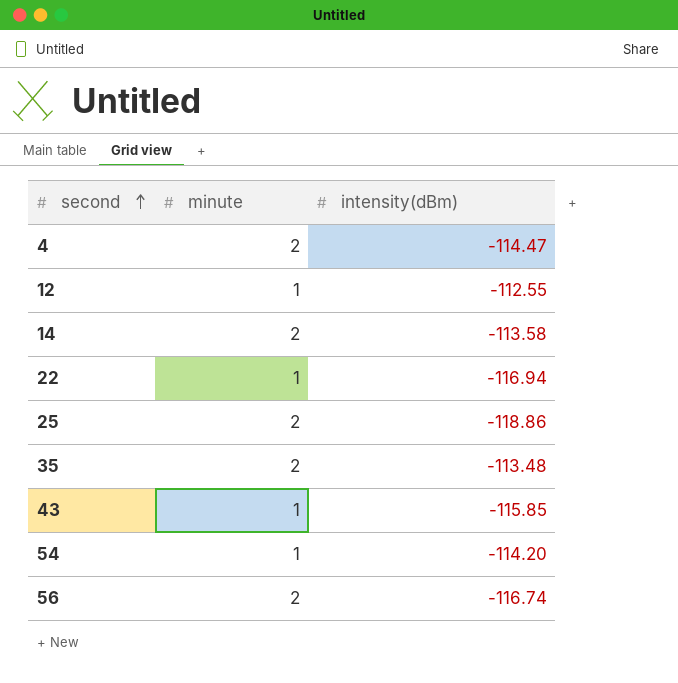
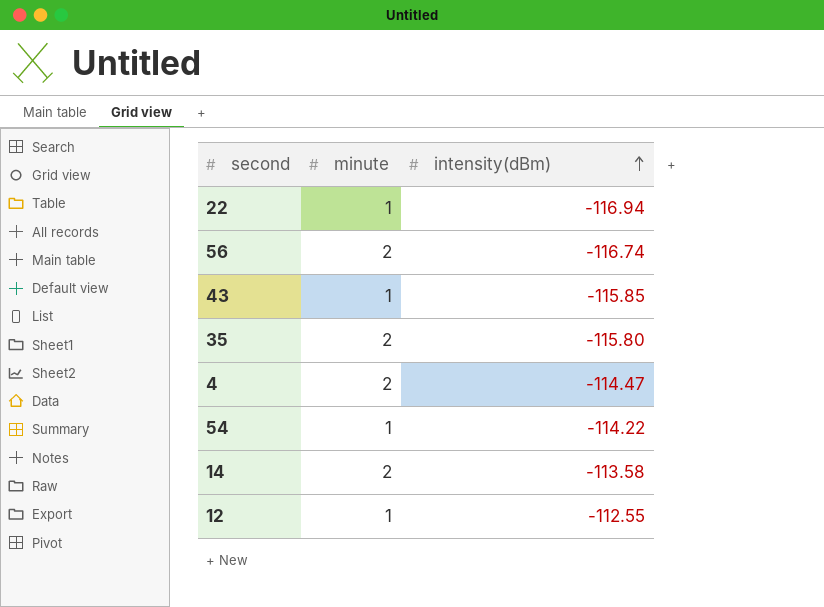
row order: second ascending -> intensity(dBm) ascending
row 25: 2 | -118.86 -> none
35 | intensity(dBm): -113.48 -> -115.80
54 | intensity(dBm): -114.20 -> -114.22

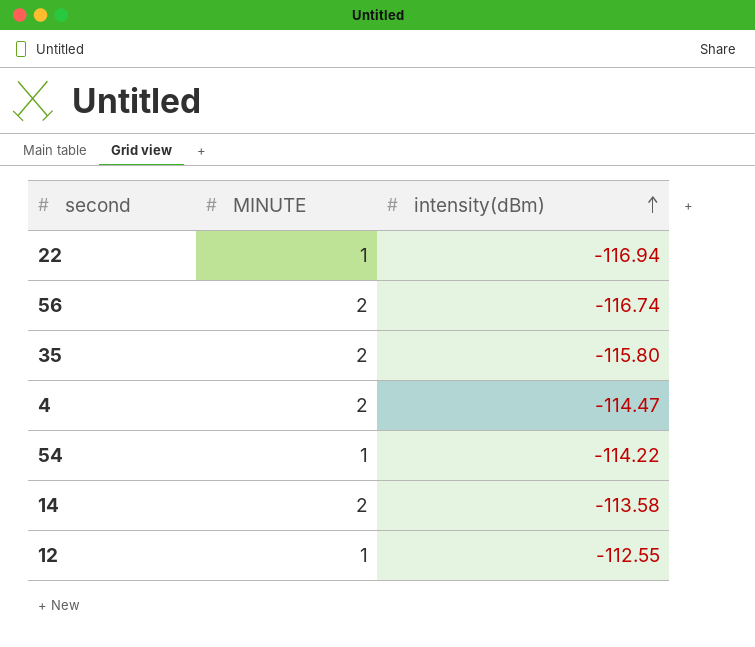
column name: minute -> MINUTE
row 43: 1 | -115.85 -> none

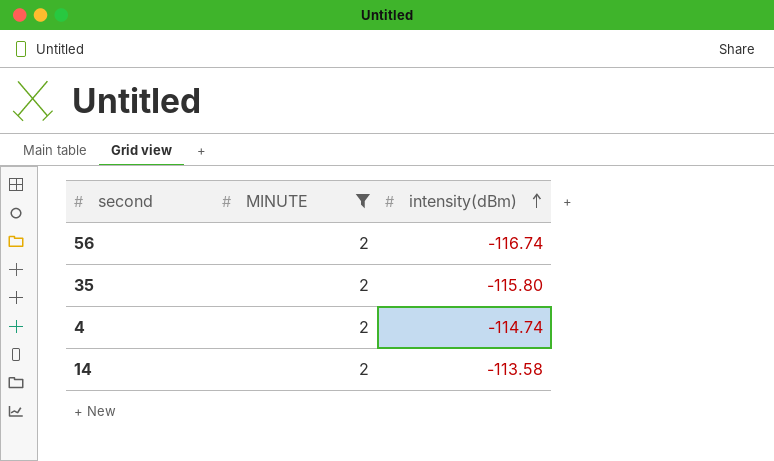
filter: none -> MINUTE = 2
4 | intensity(dBm): -114.47 -> -114.74

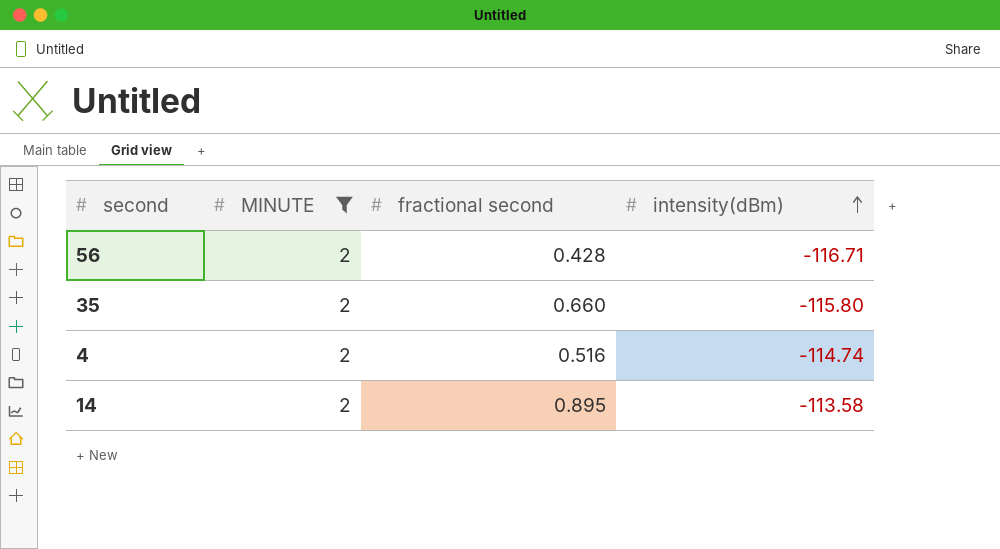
column fractional second | position: none -> 3
56 | intensity(dBm): -116.74 -> -116.71

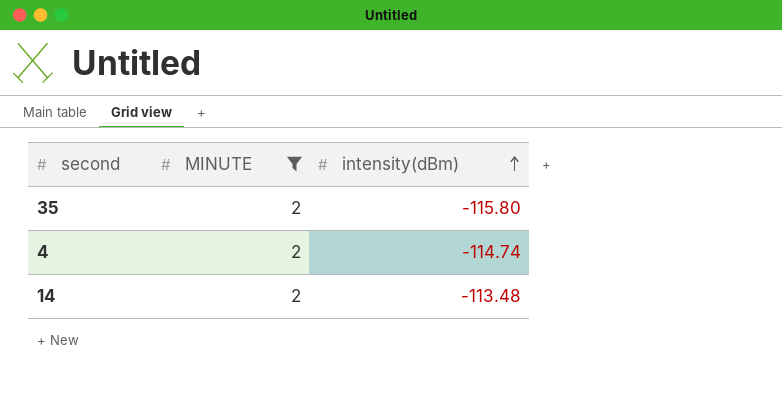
column fractional second | position: 3 -> none
row 56: 2 | 0.428 | -116.71 -> none
14 | intensity(dBm): -113.58 -> -113.48

